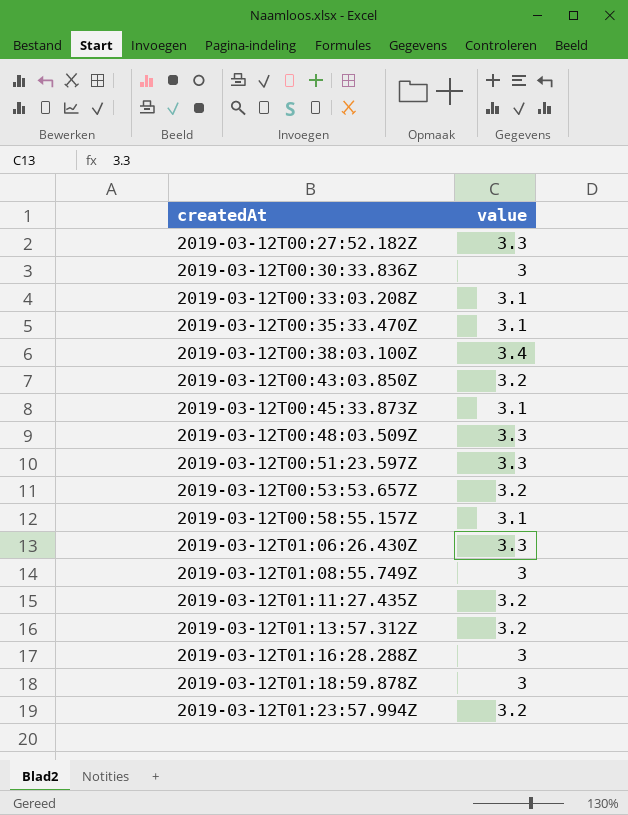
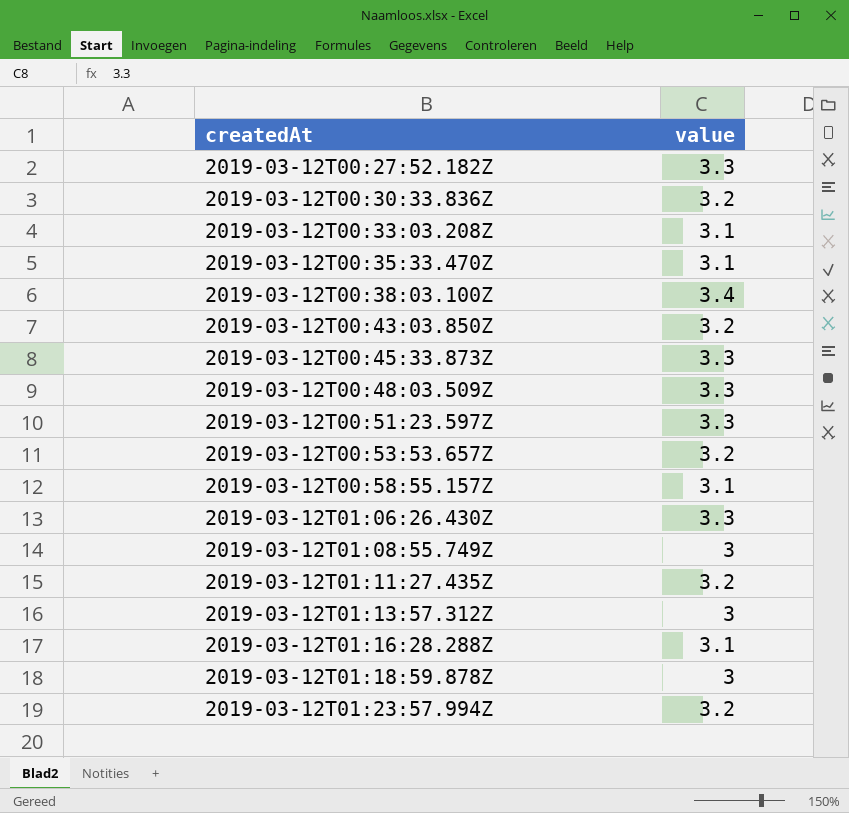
2019-03-12T00:30:33.836Z | value: 3 -> 3.2
2019-03-12T00:45:33.873Z | value: 3.1 -> 3.3
2019-03-12T01:13:57.312Z | value: 3.2 -> 3
2019-03-12T01:16:28.288Z | value: 3 -> 3.1

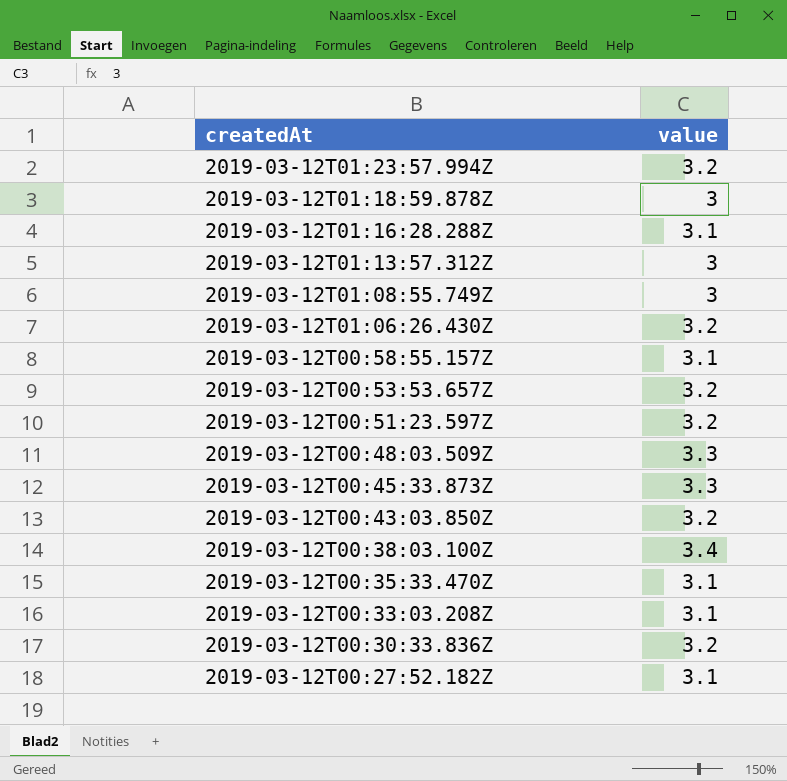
row order: createdAt ascending -> createdAt descending
row 2019-03-12T01:11:27.435Z: 3.2 -> none
2019-03-12T01:06:26.430Z | value: 3.3 -> 3.2
2019-03-12T00:51:23.597Z | value: 3.3 -> 3.2
2019-03-12T00:27:52.182Z | value: 3.3 -> 3.1

